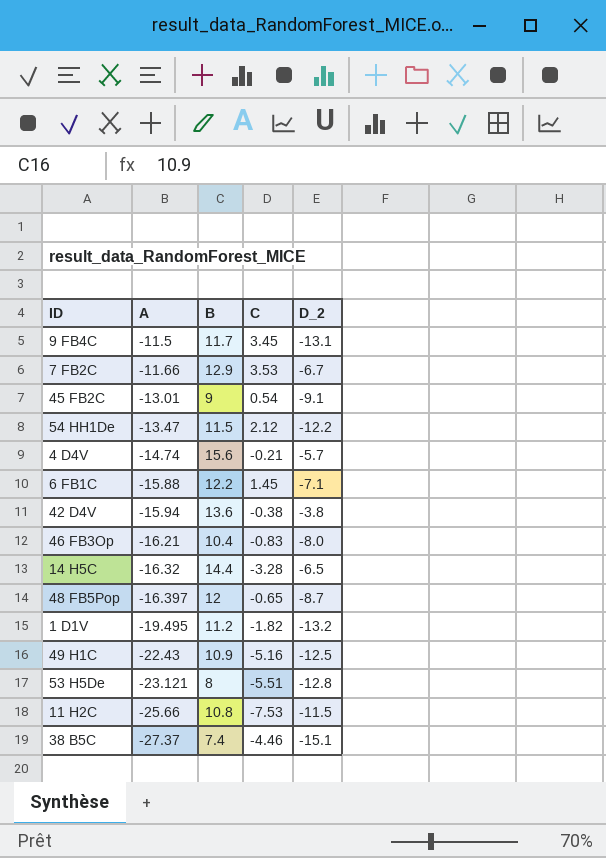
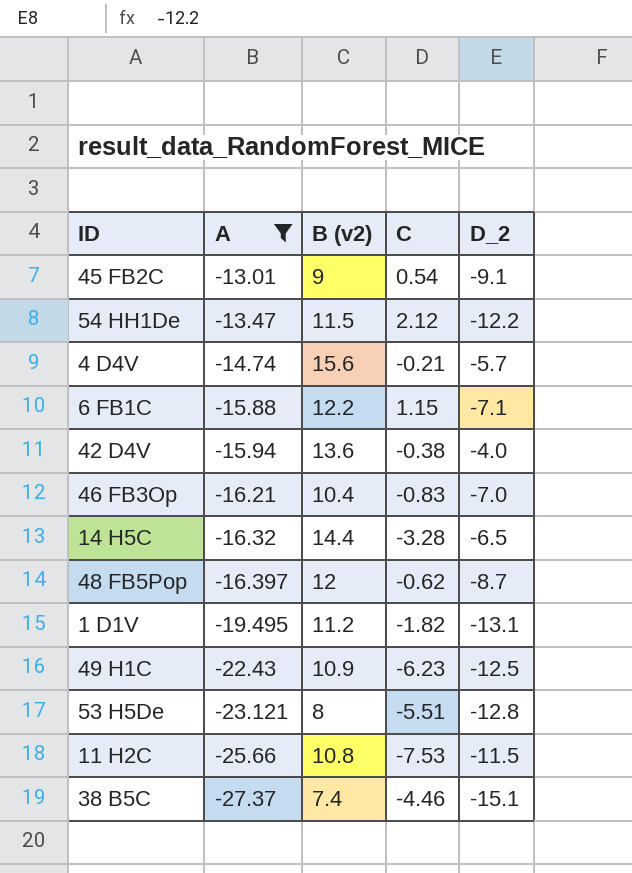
filter: none -> A <= -13.01
column name: B -> B (v2)
6 FB1C | C: 1.45 -> 1.15
42 D4V | D_2: -3.8 -> -4.0
46 FB3Op | D_2: -8.0 -> -7.0
48 FB5Pop | C: -0.65 -> -0.62
1 D1V | D_2: -13.2 -> -13.1
49 H1C | C: -5.16 -> -6.23

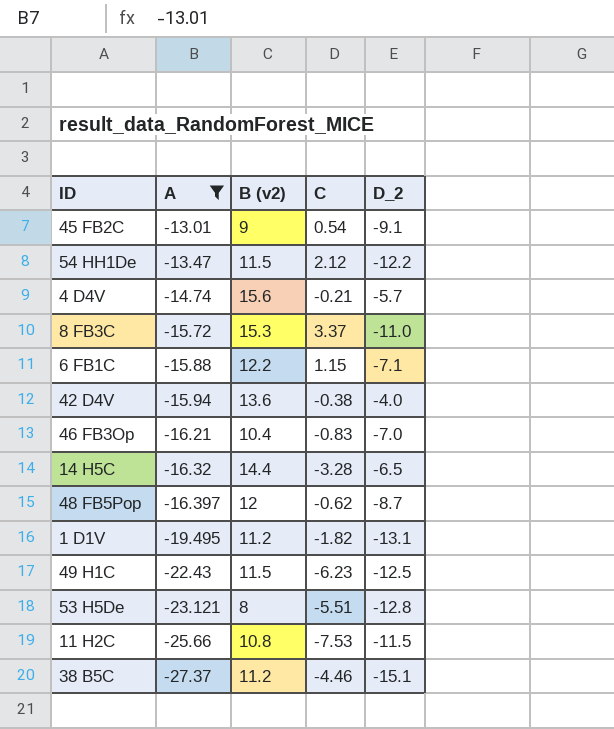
row 8 FB3C: none -> -15.72 | 15.3 | 3.37 | -11.0
49 H1C | B (v2): 10.9 -> 11.5
38 B5C | B (v2): 7.4 -> 11.2

